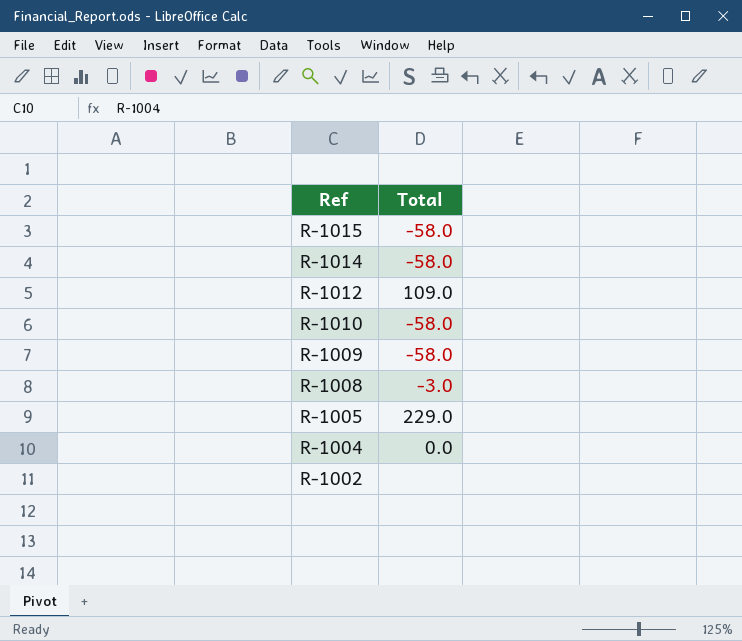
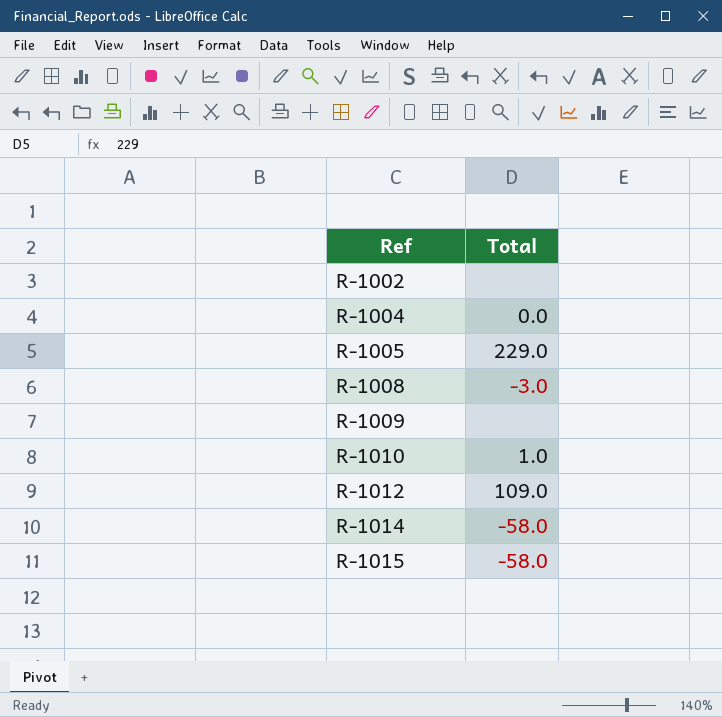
row order: Ref descending -> Ref ascending
R-1009 | Total: -58.0 -> none
R-1010 | Total: -58.0 -> 1.0

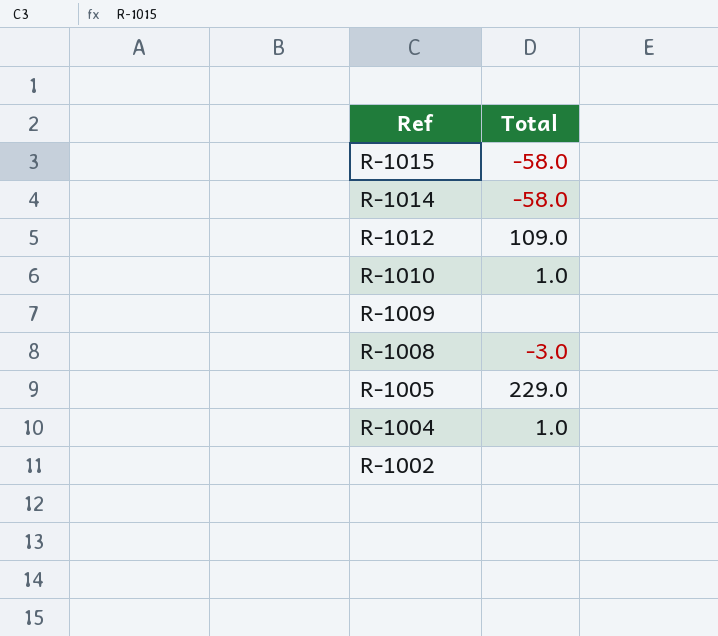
row order: Ref ascending -> Ref descending
R-1004 | Total: 0.0 -> 1.0

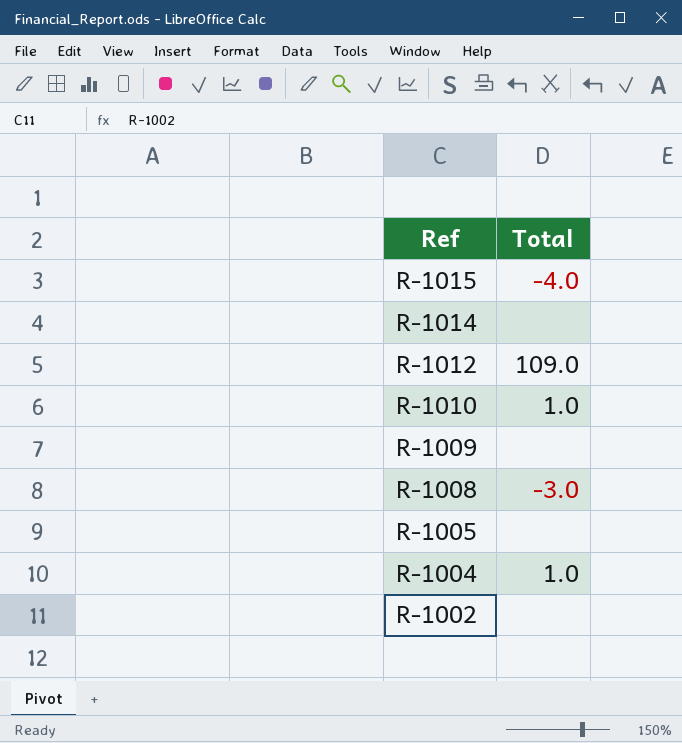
R-1015 | Total: -58.0 -> -4.0
R-1014 | Total: -58.0 -> none
R-1005 | Total: 229.0 -> none

